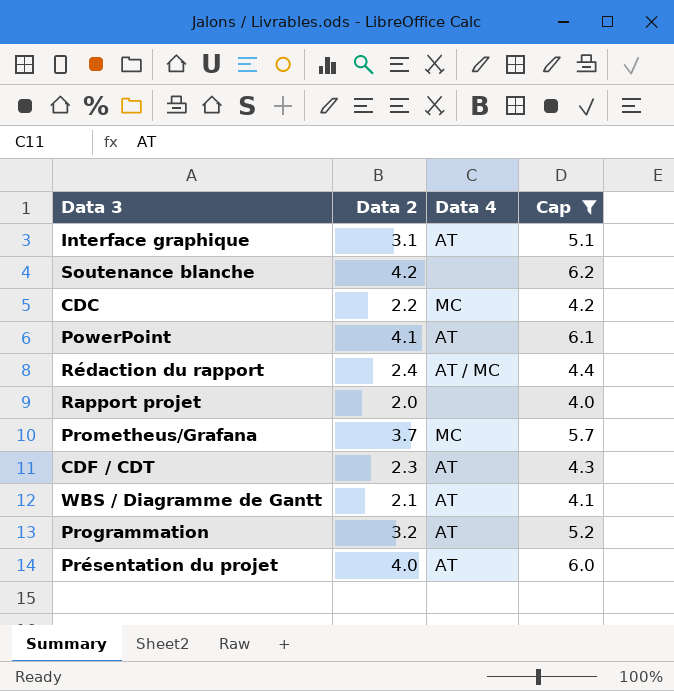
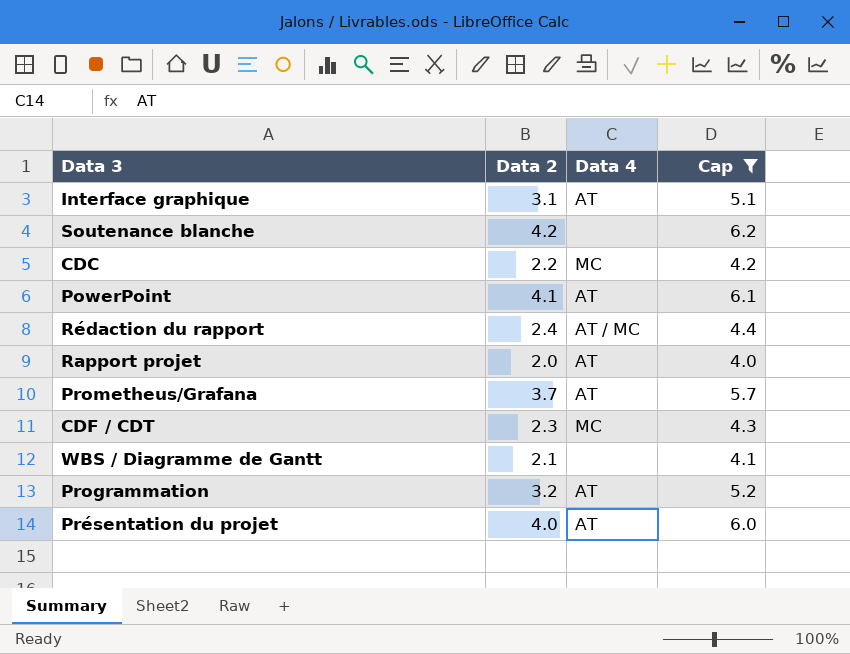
Rapport projet | Data 4: none -> AT
Prometheus/Grafana | Data 4: MC -> AT
CDF / CDT | Data 4: AT -> MC
WBS / Diagramme de Gantt | Data 4: AT -> none

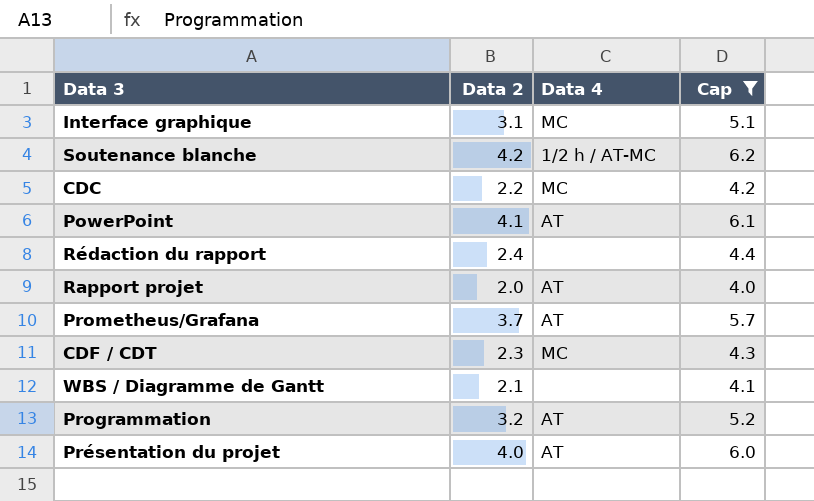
Interface graphique | Data 4: AT -> MC
Soutenance blanche | Data 4: none -> 1/2 h / AT-MC
Rédaction du rapport | Data 4: AT / MC -> none

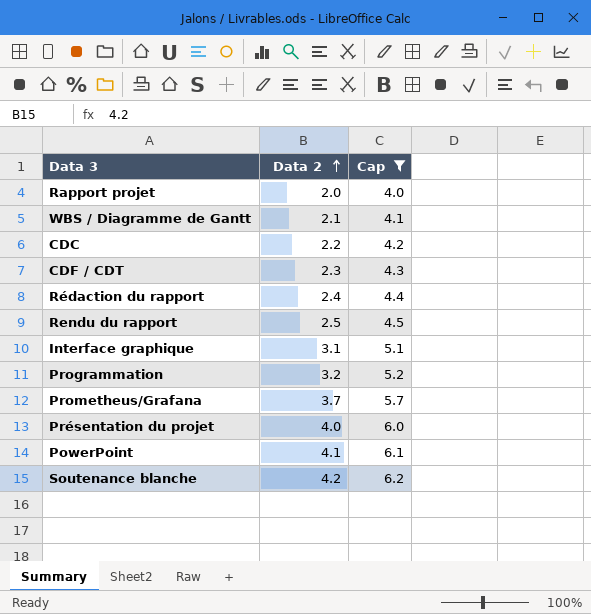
row order: none -> Data 2 ascending
column Data 4 | position: 3 -> none
row Rendu du rapport: none -> 2.5 | 4.5

